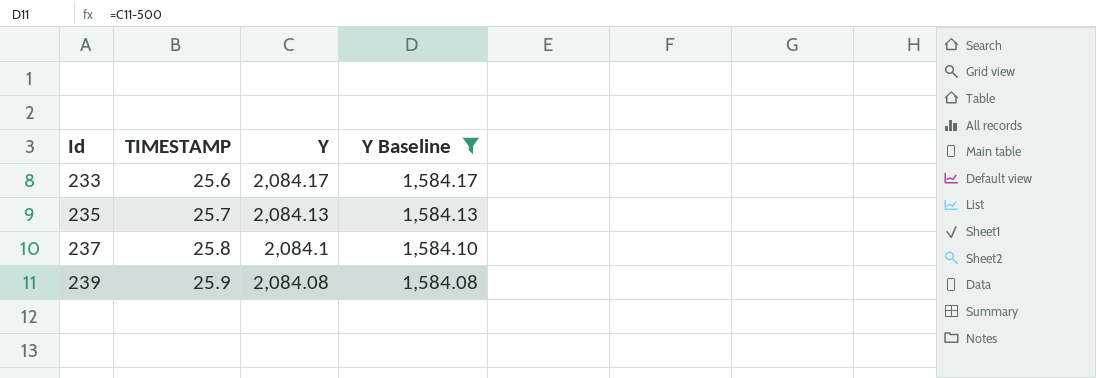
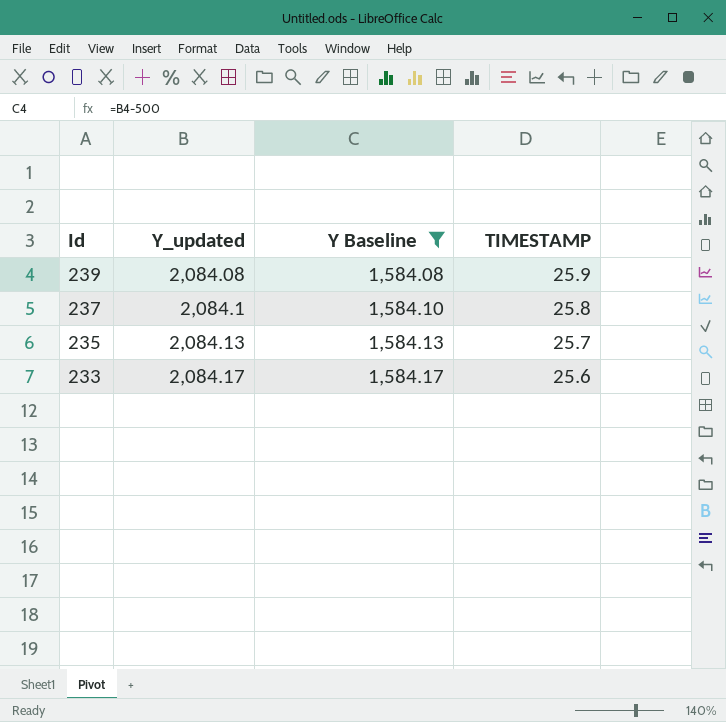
row order: Id ascending -> Id descending
column name: Y -> Y_updated
column TIMESTAMP | position: 2 -> 4

